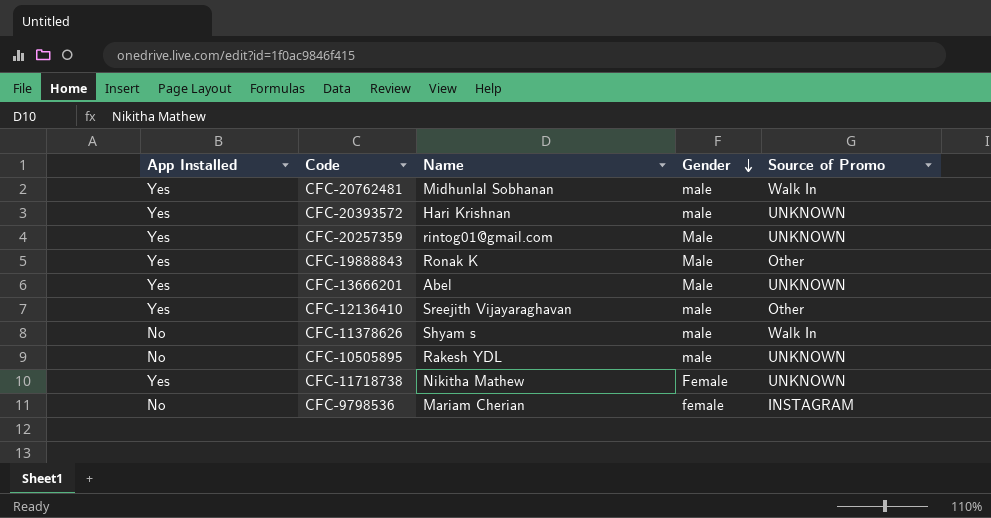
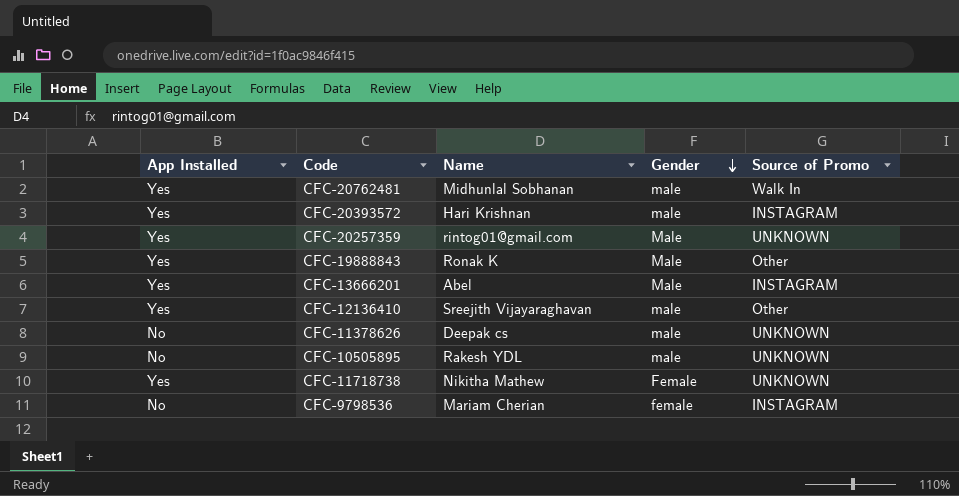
CFC-20393572 | Source of Promo: UNKNOWN -> INSTAGRAM
CFC-13666201 | Source of Promo: UNKNOWN -> INSTAGRAM
CFC-11378626 | Name: Shyam s -> Deepak cs
CFC-11378626 | Source of Promo: Walk In -> UNKNOWN

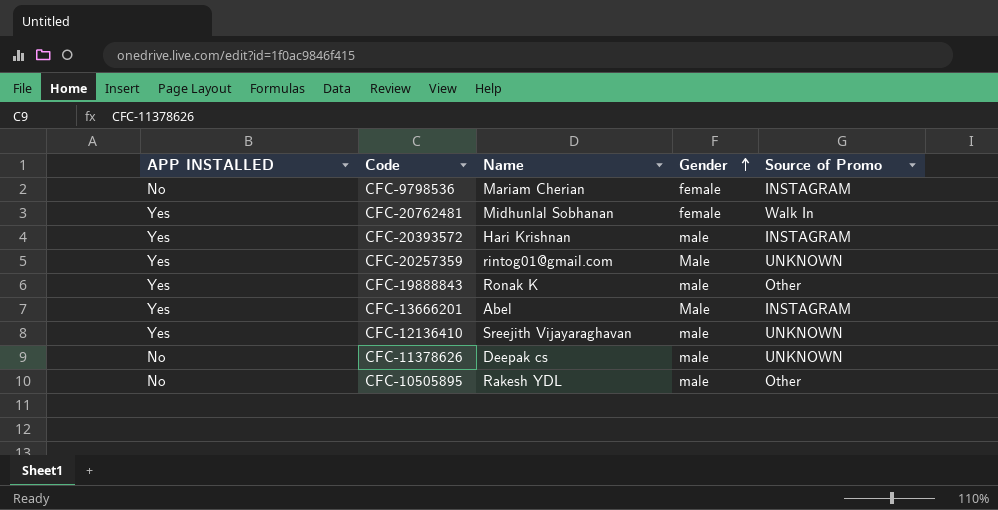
row order: Gender descending -> Gender ascending
column name: App Installed -> APP INSTALLED
row CFC-11718738: Yes | Nikitha Mathew | Female | UNKNOWN -> none
CFC-20762481 | Gender: male -> female
CFC-19888843 | Gender: Male -> male
CFC-12136410 | Source of Promo: Other -> UNKNOWN
CFC-10505895 | Source of Promo: UNKNOWN -> Other

